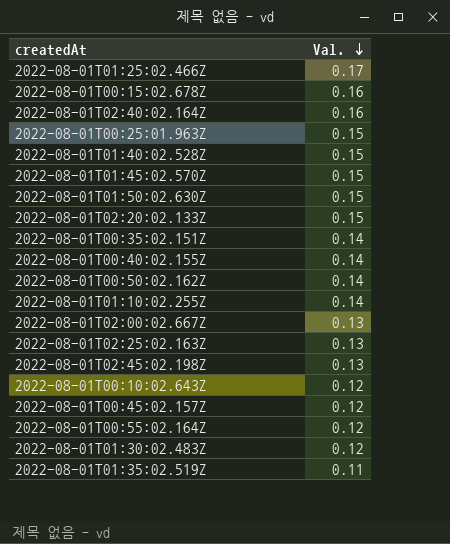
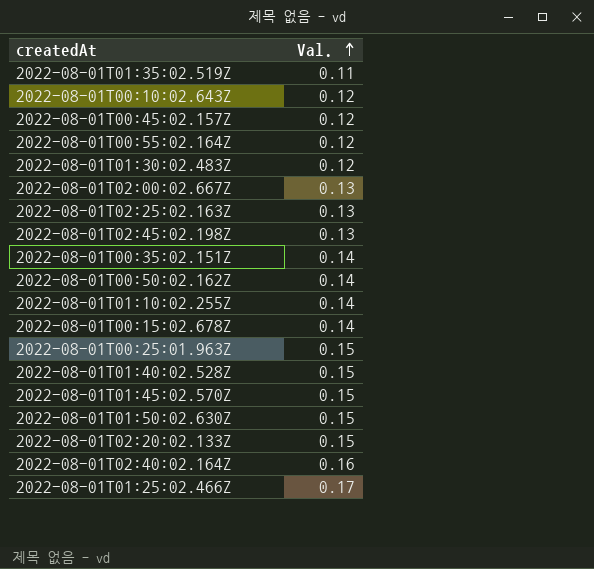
row order: Val. descending -> Val. ascending
row 2022-08-01T00:40:02.155Z: 0.14 -> none
2022-08-01T00:15:02.678Z | Val.: 0.16 -> 0.14

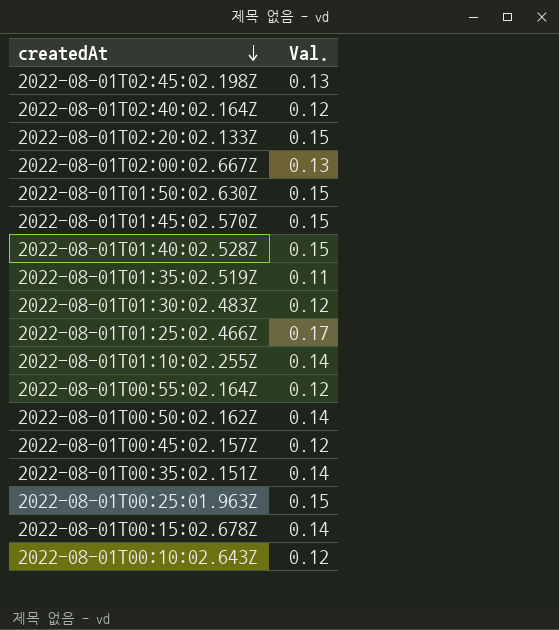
row order: Val. ascending -> createdAt descending
row 2022-08-01T02:25:02.163Z: 0.13 -> none
2022-08-01T02:40:02.164Z | Val.: 0.16 -> 0.12

